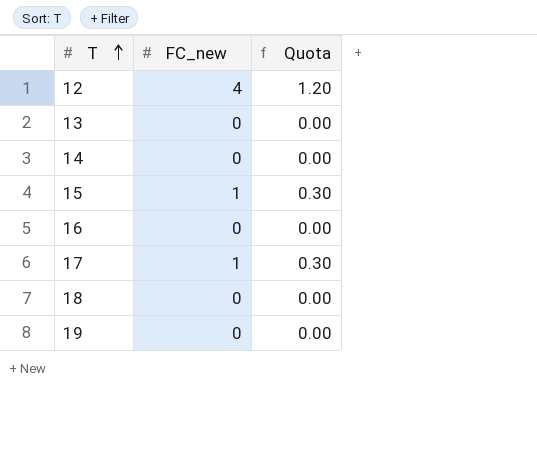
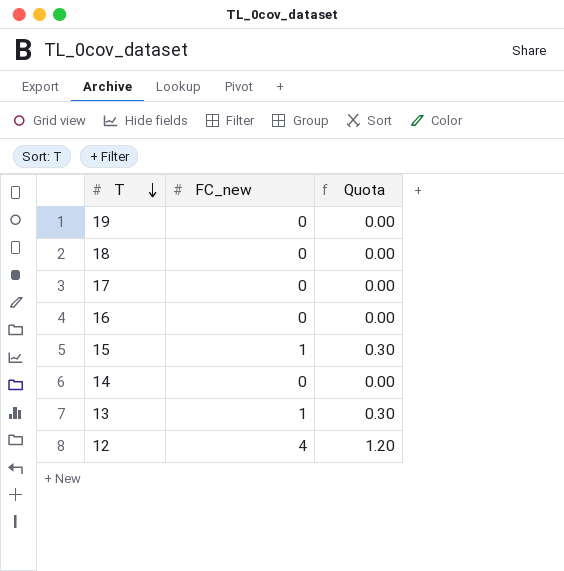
row order: T ascending -> T descending
17 | FC_new: 1 -> 0
17 | Quota: 0.30 -> 0.00
13 | FC_new: 0 -> 1
13 | Quota: 0.00 -> 0.30

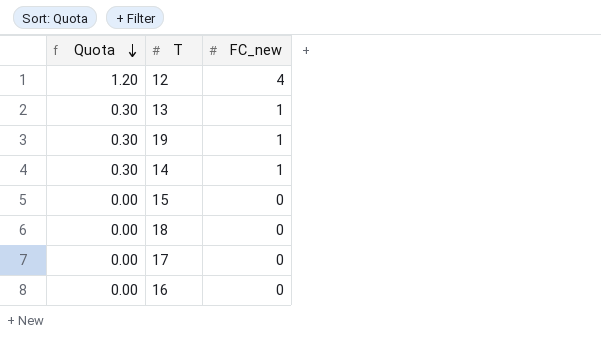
row order: T descending -> Quota descending
column Quota | position: 3 -> 1
19 | Quota: 0.00 -> 0.30
19 | FC_new: 0 -> 1
14 | Quota: 0.00 -> 0.30
14 | FC_new: 0 -> 1
15 | Quota: 0.30 -> 0.00
15 | FC_new: 1 -> 0

